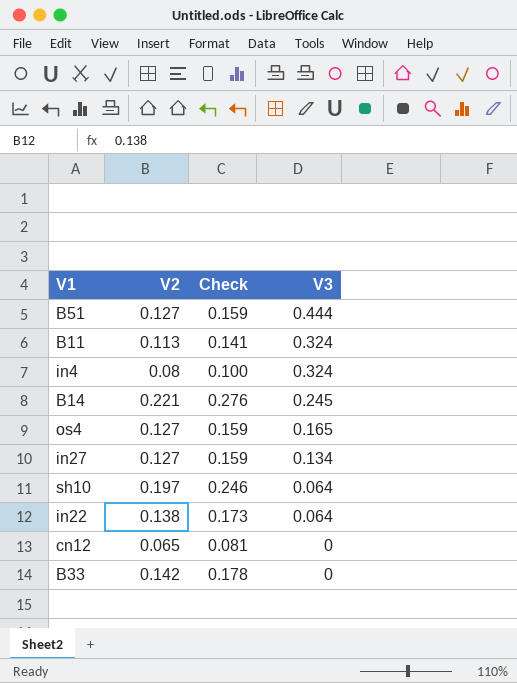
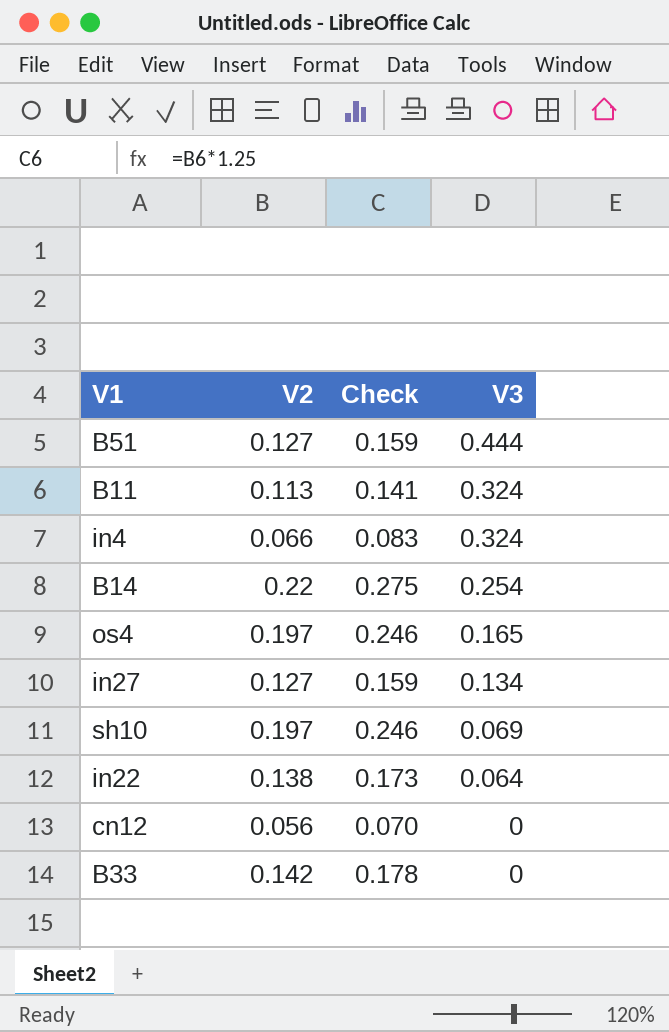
in4 | V2: 0.08 -> 0.066
in4 | Check: 0.100 -> 0.083
B14 | V2: 0.221 -> 0.22
B14 | Check: 0.276 -> 0.275
B14 | V3: 0.245 -> 0.254
os4 | V2: 0.127 -> 0.197
os4 | Check: 0.159 -> 0.246
sh10 | V3: 0.064 -> 0.069
cn12 | V2: 0.065 -> 0.056
cn12 | Check: 0.081 -> 0.070

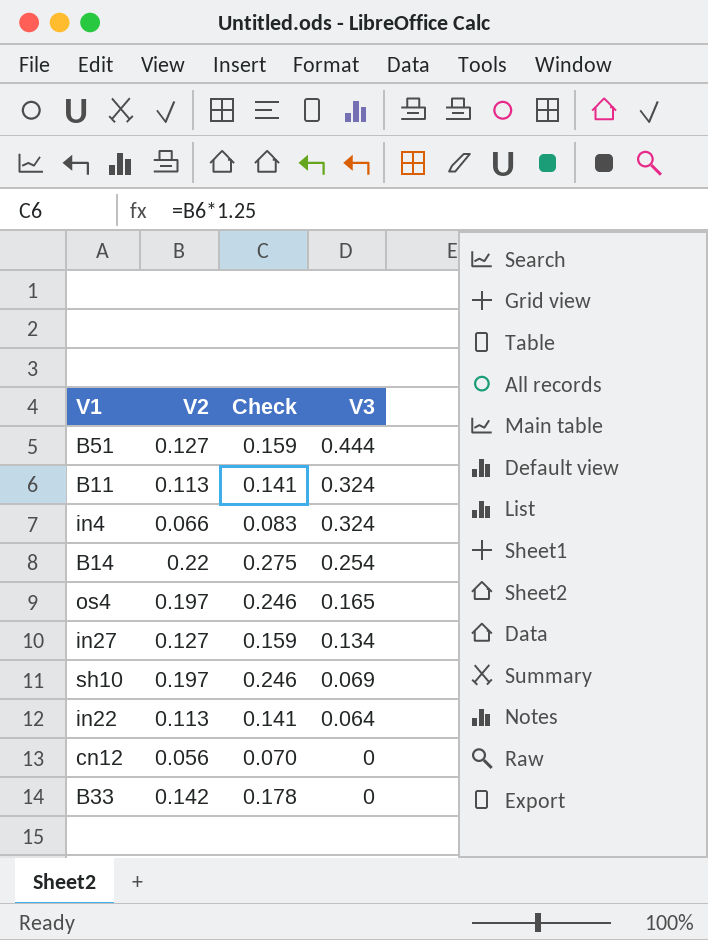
in22 | V2: 0.138 -> 0.113
in22 | Check: 0.173 -> 0.141

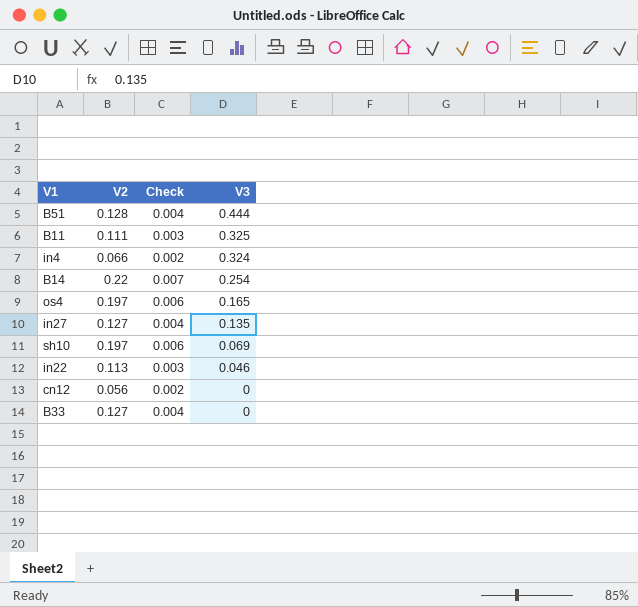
column Check | formula: [V2] * 1.25 -> [V2] * 0.03
B51 | V2: 0.127 -> 0.128
B11 | V2: 0.113 -> 0.111
B11 | V3: 0.324 -> 0.325
in27 | V3: 0.134 -> 0.135
in22 | V3: 0.064 -> 0.046
B33 | V2: 0.142 -> 0.127

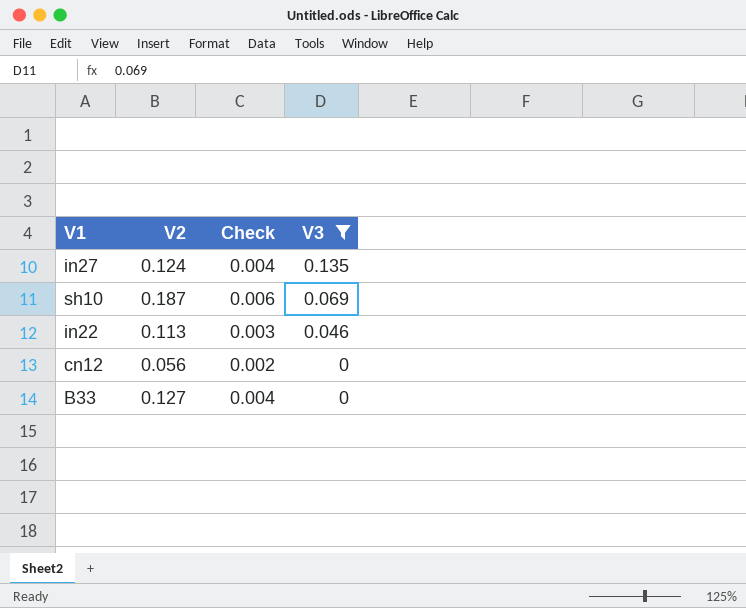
filter: none -> V3 <= 0.135
in27 | V2: 0.127 -> 0.124
sh10 | V2: 0.197 -> 0.187

